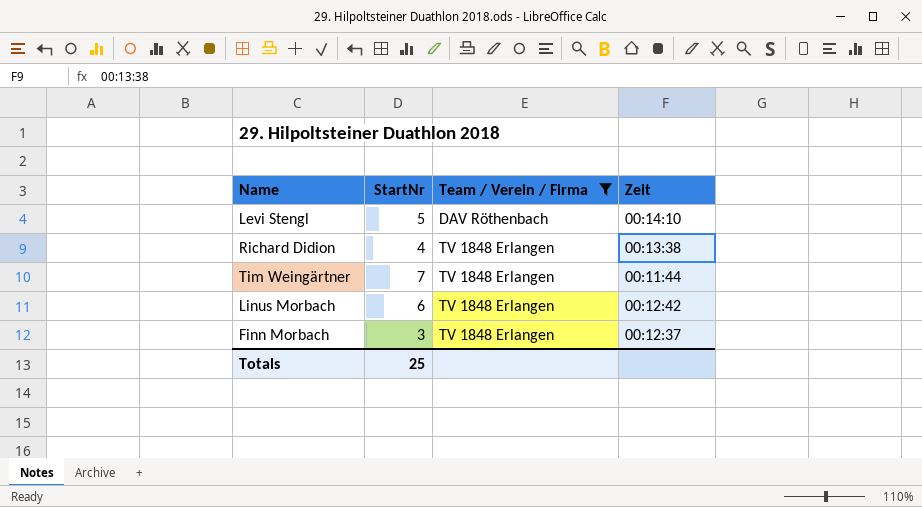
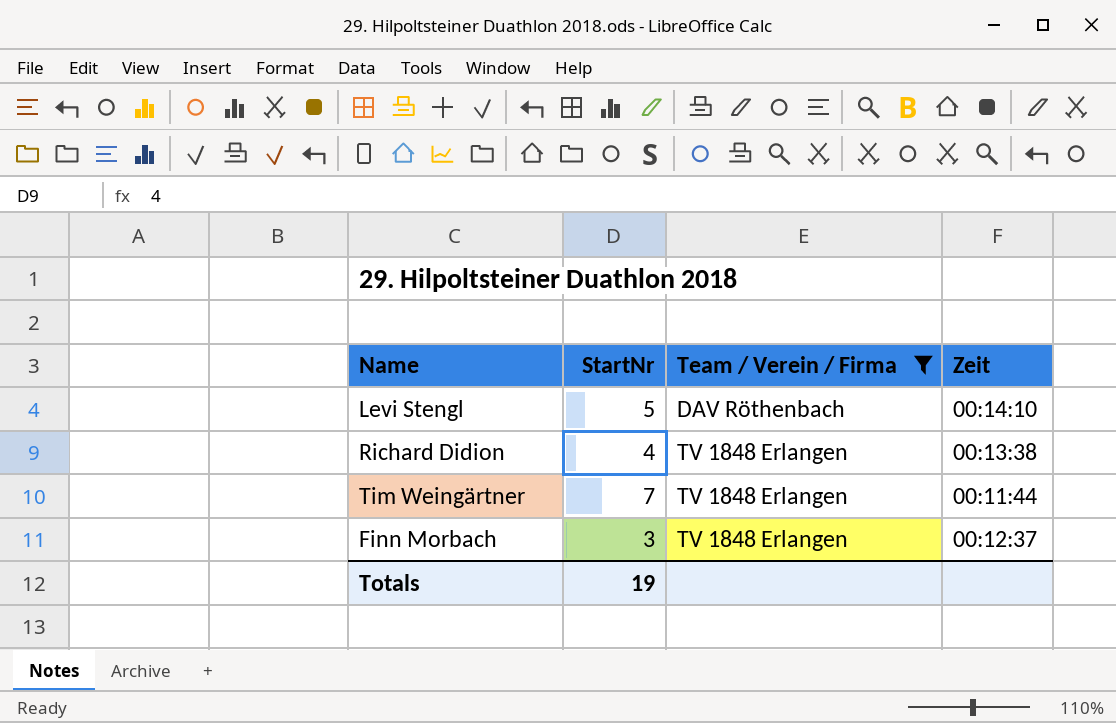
row Linus Morbach: 6 | TV 1848 Erlangen | 00:12:42 -> none
Totals | StartNr: 25 -> 19

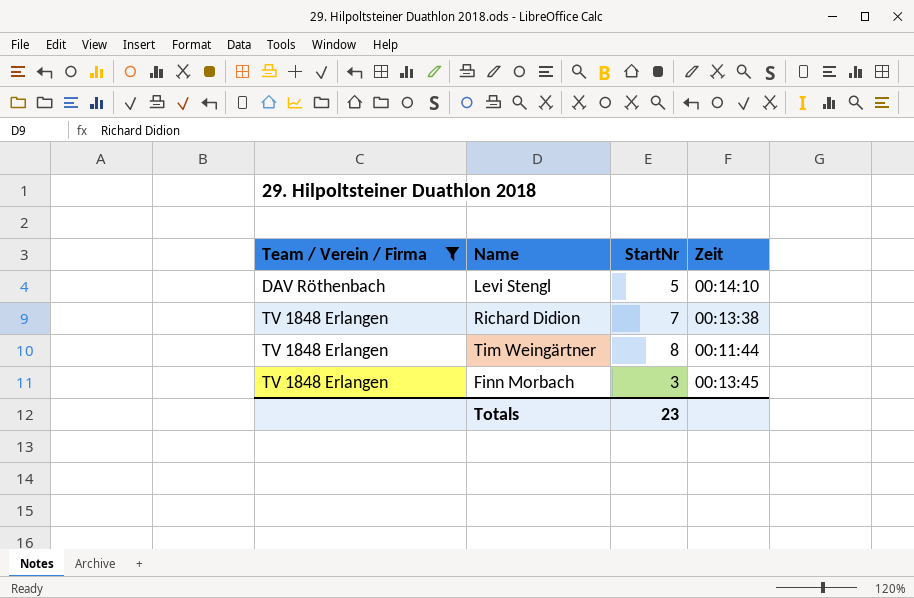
column Team / Verein / Firma | position: 3 -> 1
Richard Didion | StartNr: 4 -> 7
Tim Weingärtner | StartNr: 7 -> 8
Finn Morbach | Zeit: 00:12:37 -> 00:13:45
Totals | StartNr: 19 -> 23

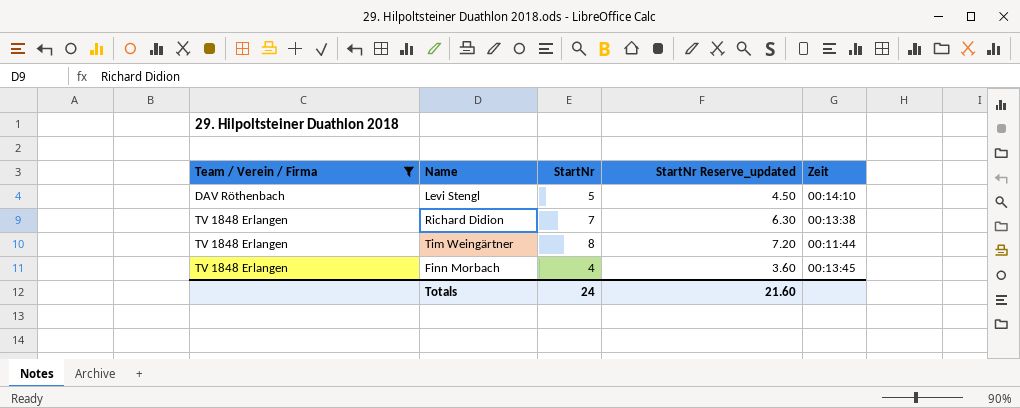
column StartNr Reserve_updated | formula: none -> [StartNr] * 0.9
Finn Morbach | StartNr: 3 -> 4
Totals | StartNr: 23 -> 24

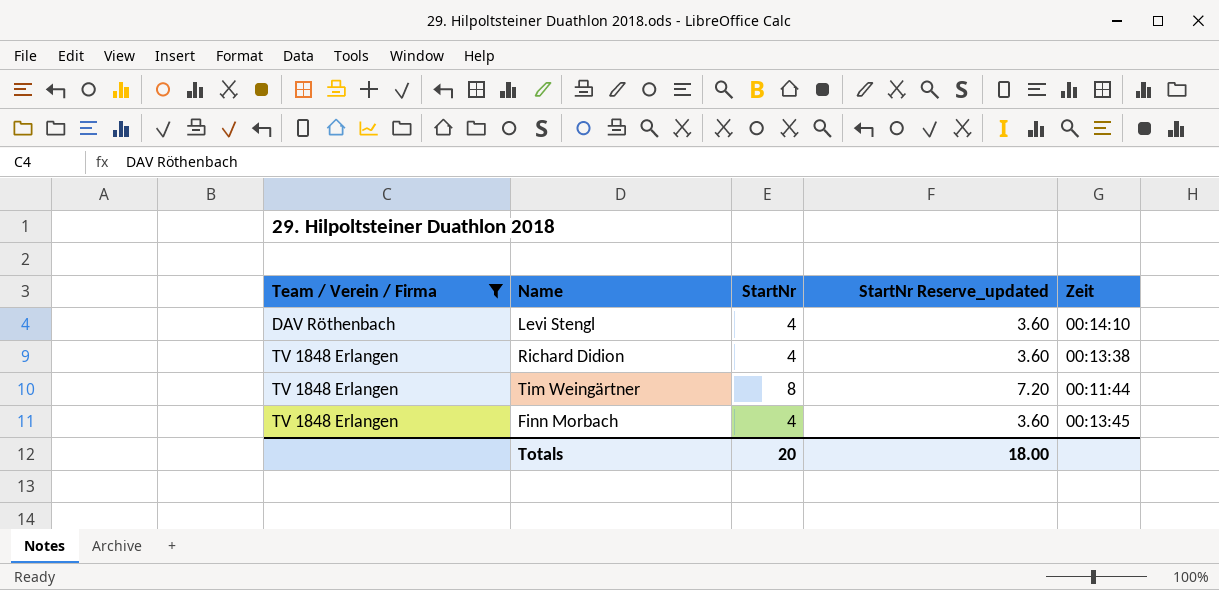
Levi Stengl | StartNr: 5 -> 4
Levi Stengl | StartNr Reserve_updated: 4.50 -> 3.60
Richard Didion | StartNr: 7 -> 4
Richard Didion | StartNr Reserve_updated: 6.30 -> 3.60
Totals | StartNr: 24 -> 20
Totals | StartNr Reserve_updated: 21.60 -> 18.00

